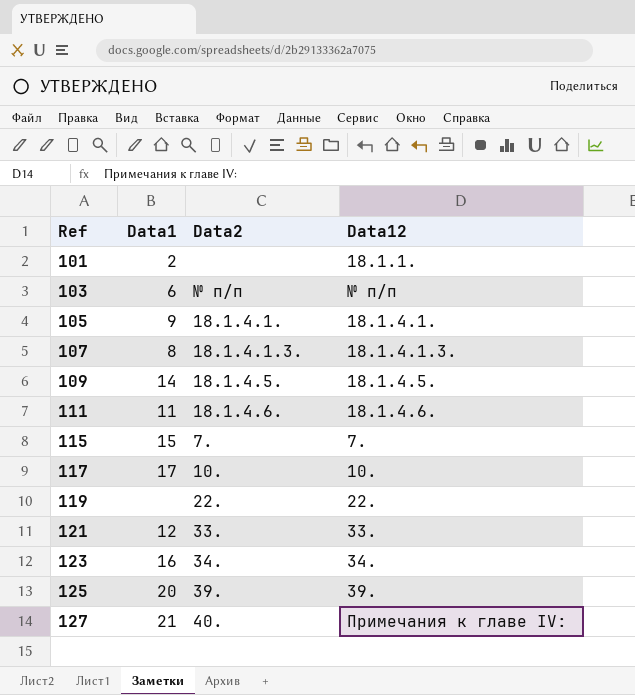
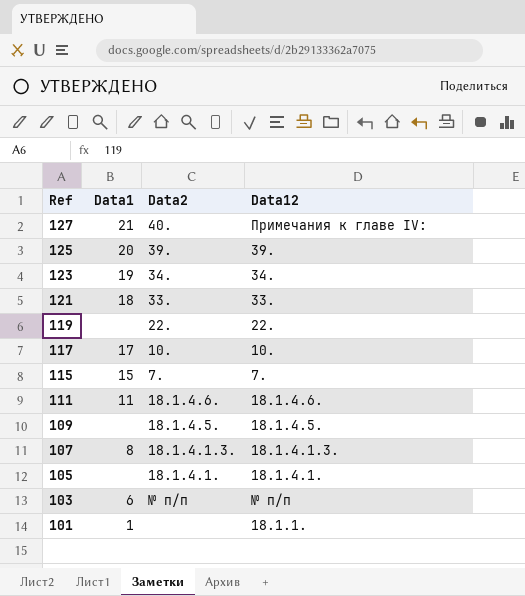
row order: Ref ascending -> Ref descending
123 | Data1: 16 -> 19
121 | Data1: 12 -> 18
109 | Data1: 14 -> none
105 | Data1: 9 -> none
101 | Data1: 2 -> 1

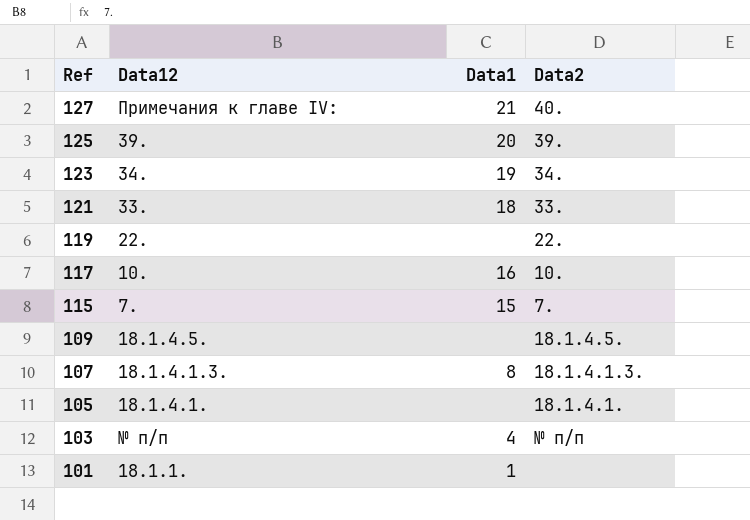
column Data12 | position: 4 -> 2
row 111: 11 | 18.1.4.6. | 18.1.4.6. -> none
117 | Data1: 17 -> 16
103 | Data1: 6 -> 4

